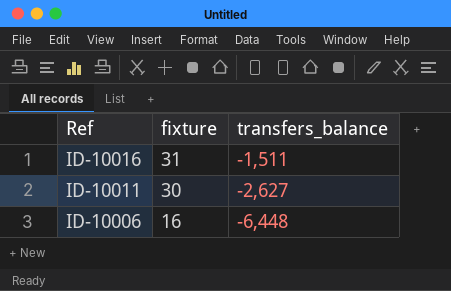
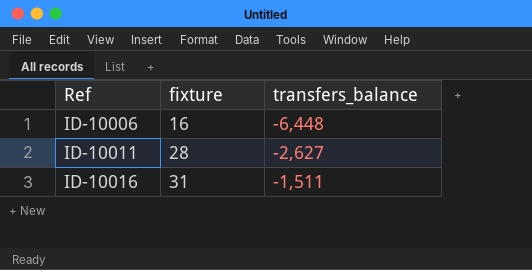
row order: Ref descending -> Ref ascending
ID-10011 | fixture: 30 -> 28

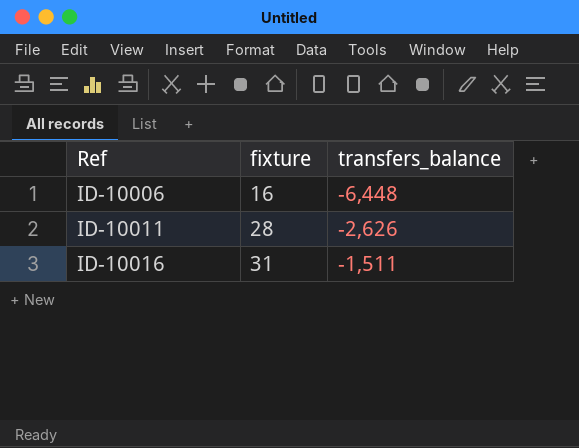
ID-10011 | transfers_balance: -2,627 -> -2,626

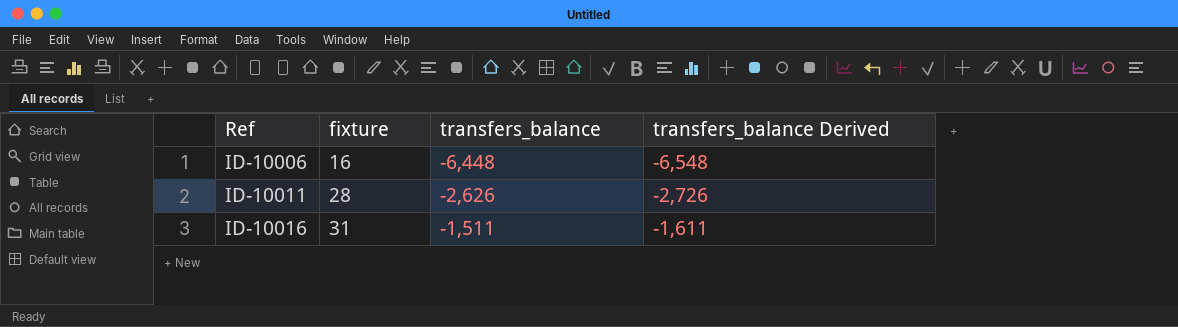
column transfers_balance Derived | formula: none -> [transfers_balance] - 100

